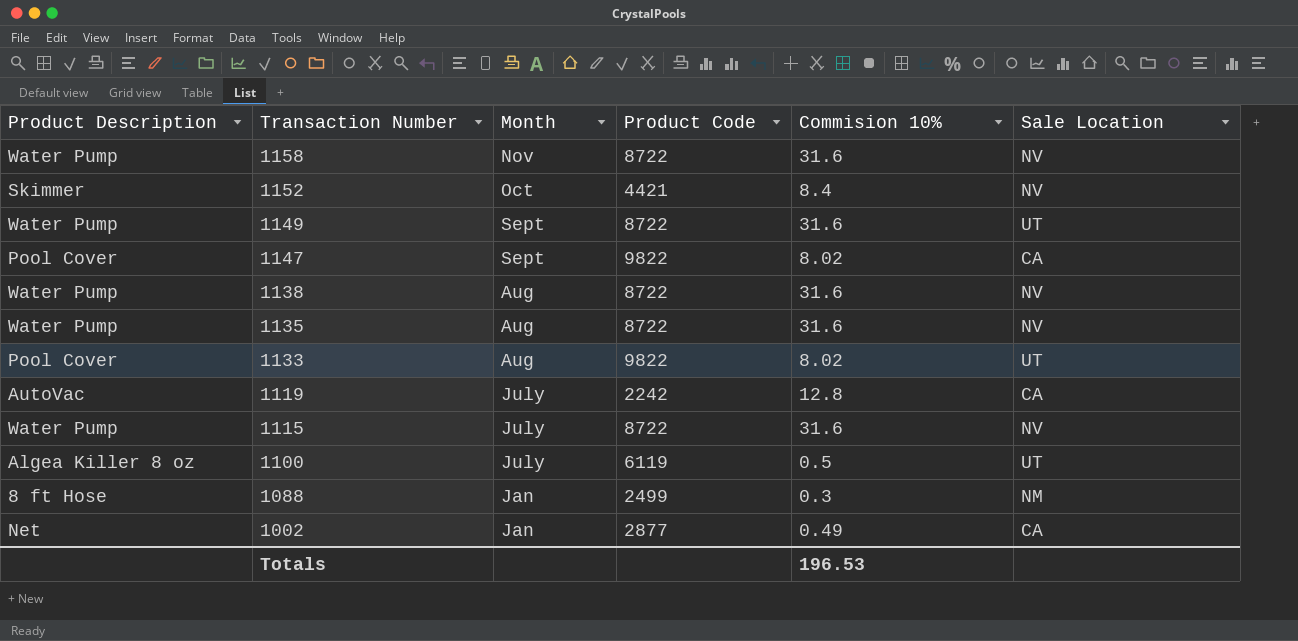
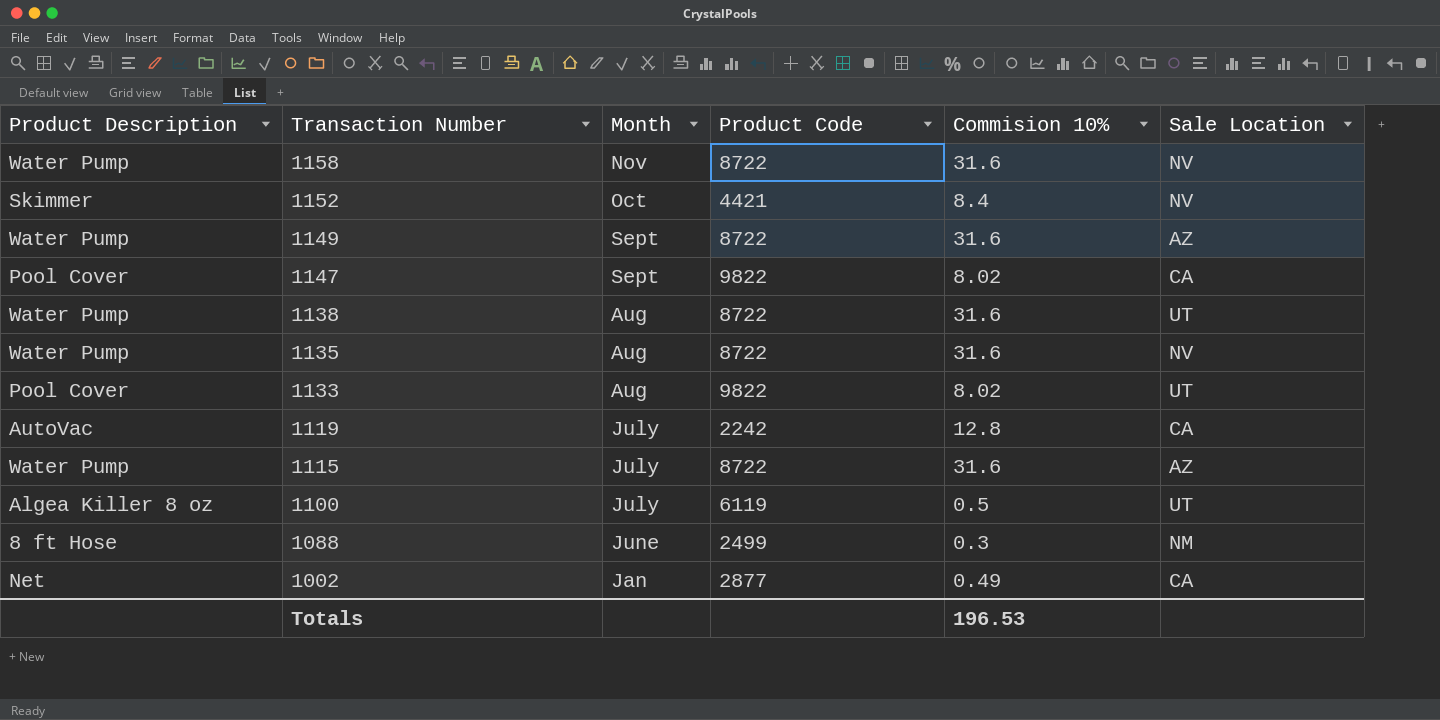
1149 | Sale Location: UT -> AZ
1138 | Sale Location: NV -> UT
1115 | Sale Location: NV -> AZ
1088 | Month: Jan -> June

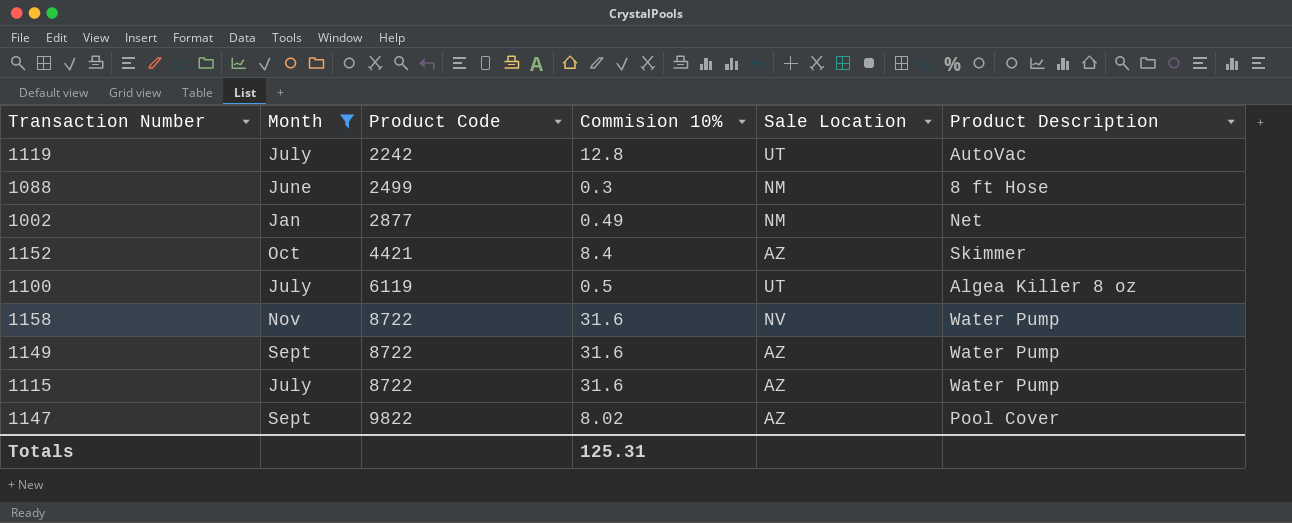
filter: none -> Month != Aug
row order: Transaction Number descending -> Product Code ascending
column Product Description | position: 1 -> 6
1119 | Sale Location: CA -> UT
1002 | Sale Location: CA -> NM
1152 | Sale Location: NV -> AZ
1147 | Sale Location: CA -> AZ
Totals | Commision 10%: 196.53 -> 125.31

